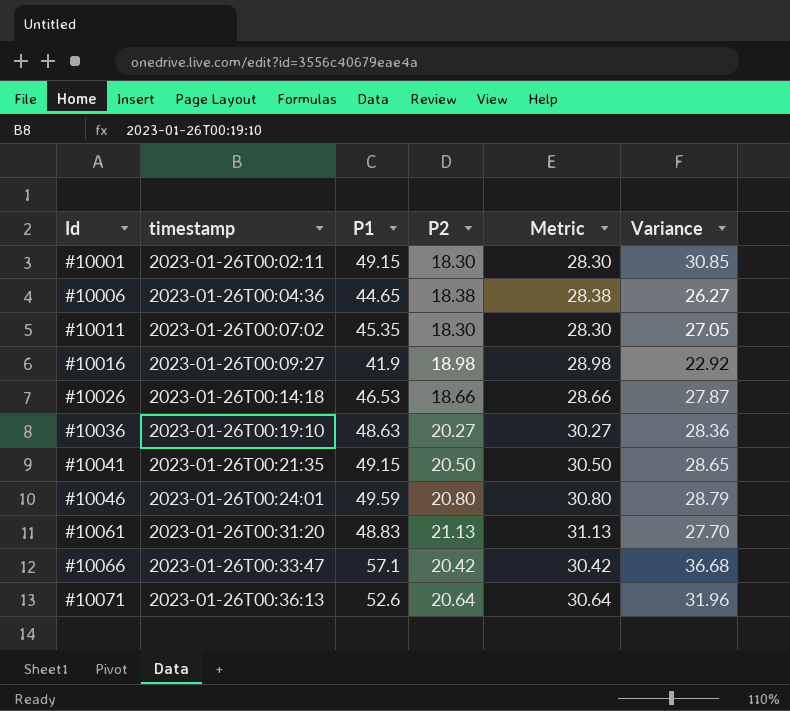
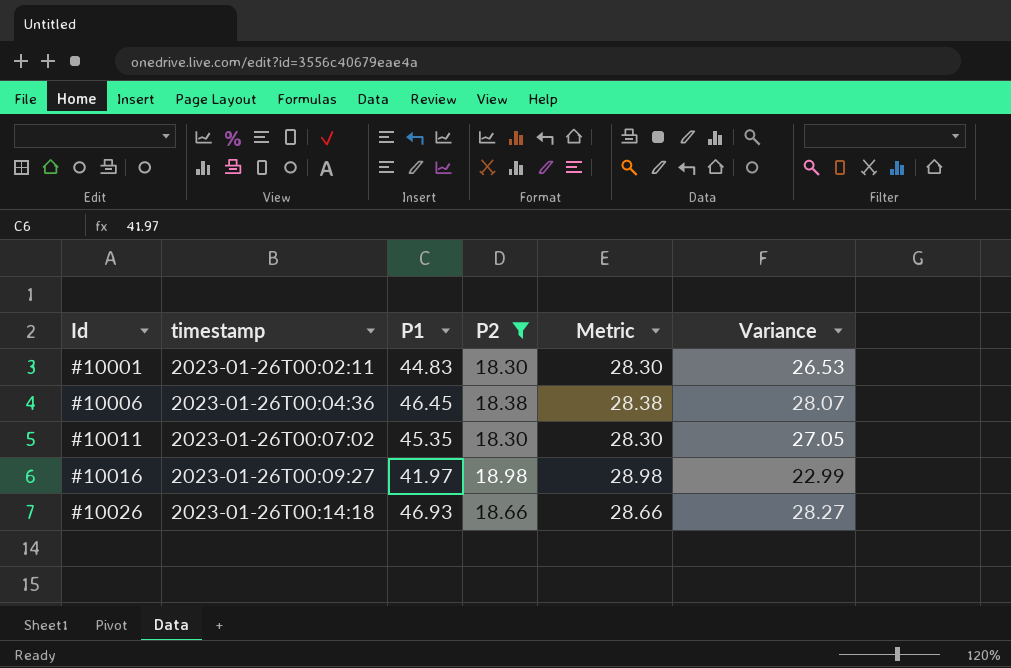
filter: none -> P2 <= 18.98
#10001 | P1: 49.15 -> 44.83
#10001 | Variance: 30.85 -> 26.53
#10006 | P1: 44.65 -> 46.45
#10006 | Variance: 26.27 -> 28.07
#10016 | P1: 41.9 -> 41.97
#10016 | Variance: 22.92 -> 22.99
#10026 | P1: 46.53 -> 46.93
#10026 | Variance: 27.87 -> 28.27

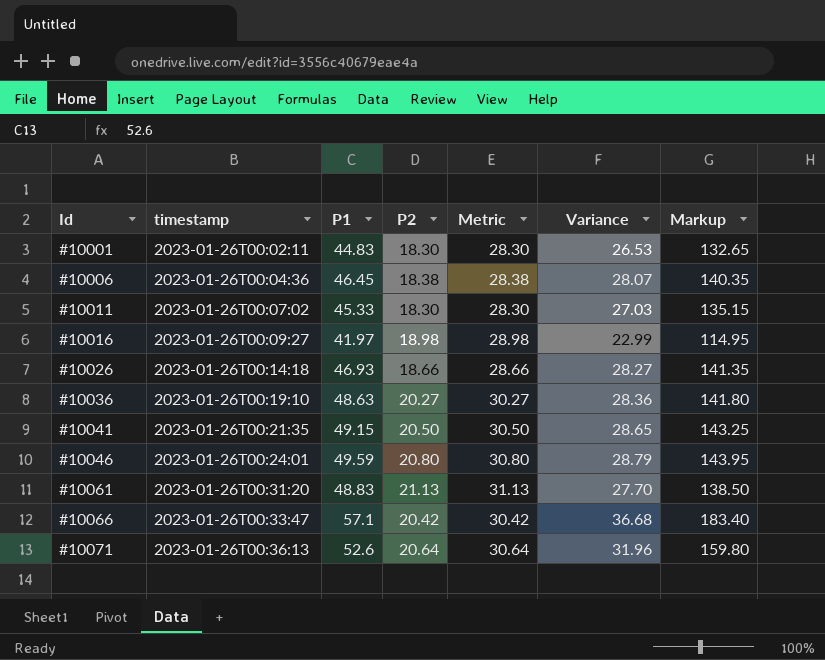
filter: P2 <= 18.98 -> none
column Markup | formula: none -> [Variance] * 5
#10011 | P1: 45.35 -> 45.33
#10011 | Variance: 27.05 -> 27.03

